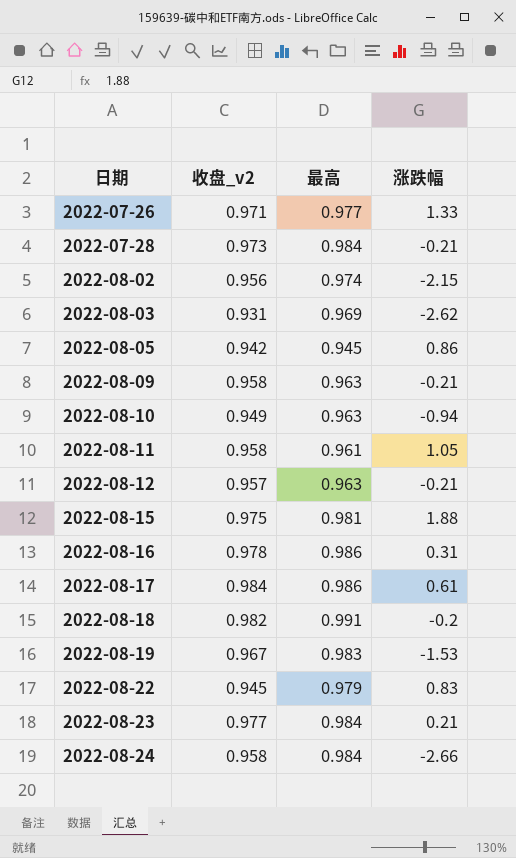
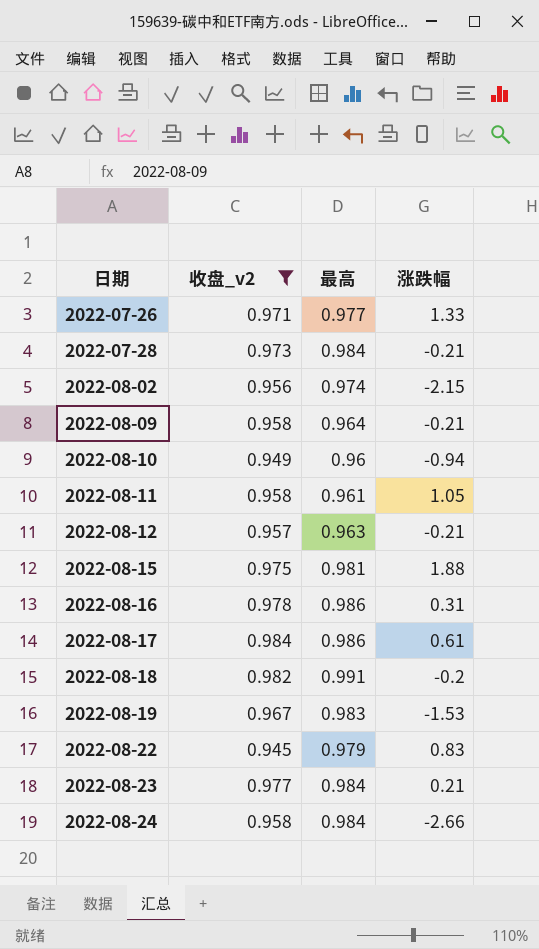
filter: none -> 收盘_v2 >= 0.945
2022-08-09 | 最高: 0.963 -> 0.964
2022-08-10 | 最高: 0.963 -> 0.96

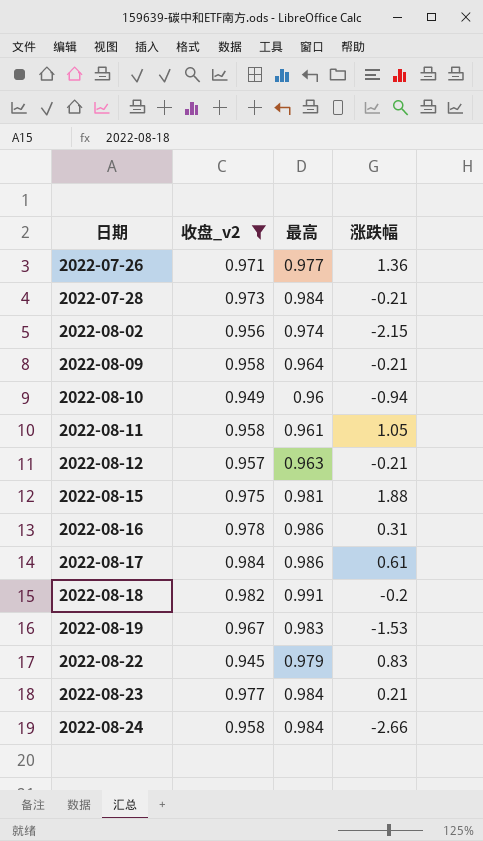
2022-07-26 | 涨跌幅: 1.33 -> 1.36

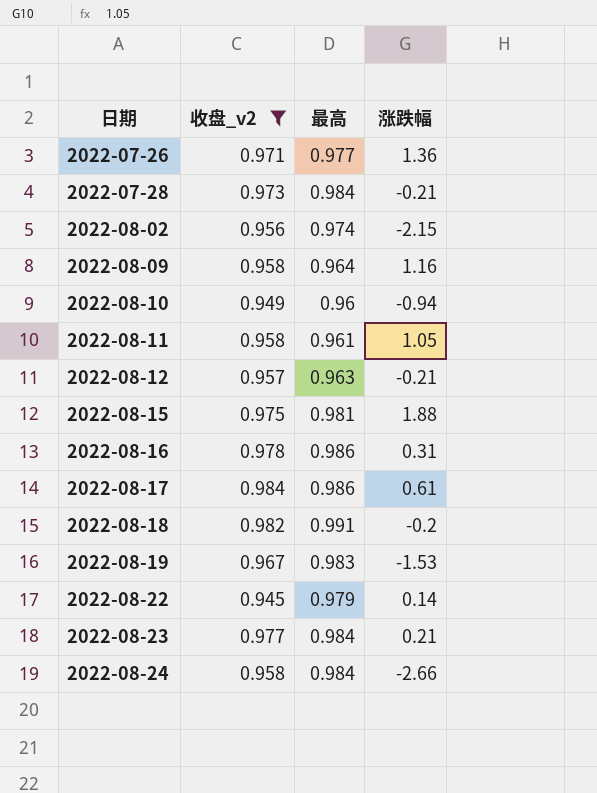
2022-08-09 | 涨跌幅: -0.21 -> 1.16
2022-08-22 | 涨跌幅: 0.83 -> 0.14

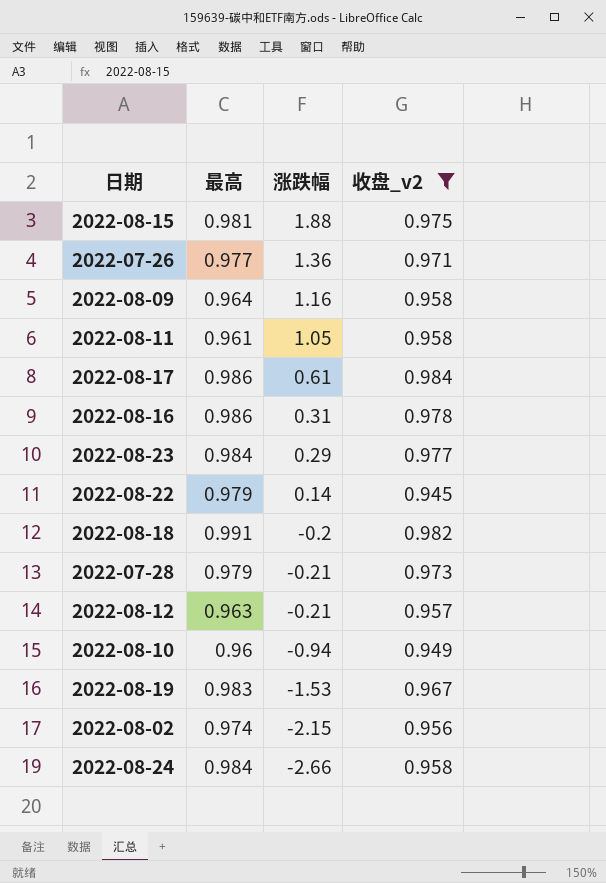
row order: 日期 ascending -> 涨跌幅 descending
column 收盘_v2 | position: 2 -> 4
2022-08-23 | 涨跌幅: 0.21 -> 0.29
2022-07-28 | 最高: 0.984 -> 0.979

